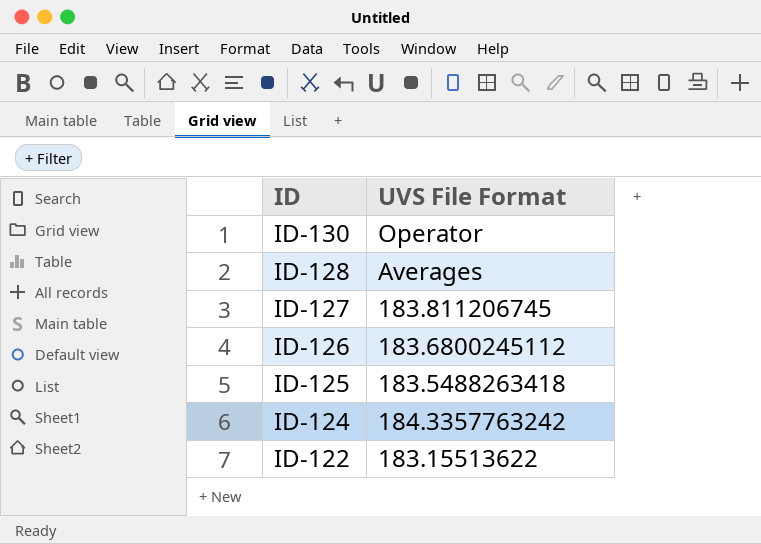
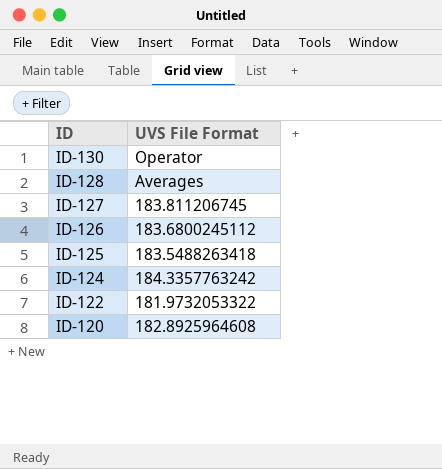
ID-122 | UVS File Format: 183.15513622 -> 181.9732053322
row ID-120: none -> 182.8925964608

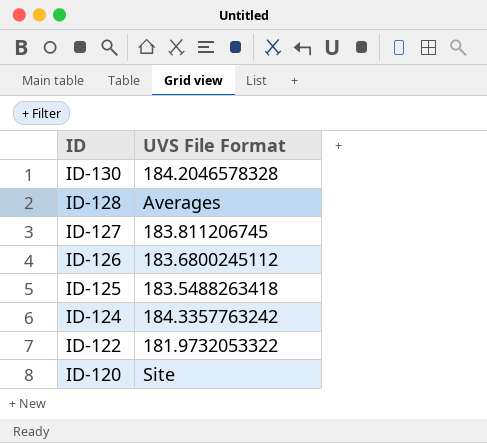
ID-130 | UVS File Format: Operator -> 184.2046578328
ID-120 | UVS File Format: 182.8925964608 -> Site

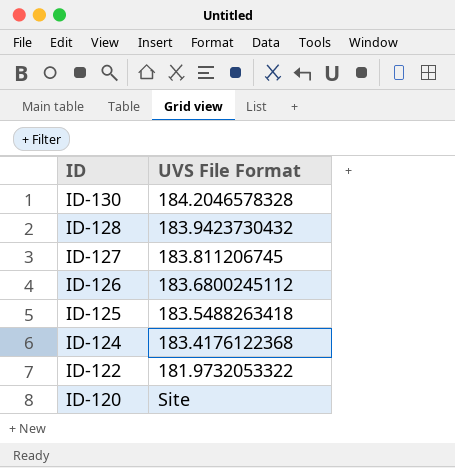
ID-128 | UVS File Format: Averages -> 183.9423730432
ID-124 | UVS File Format: 184.3357763242 -> 183.4176122368

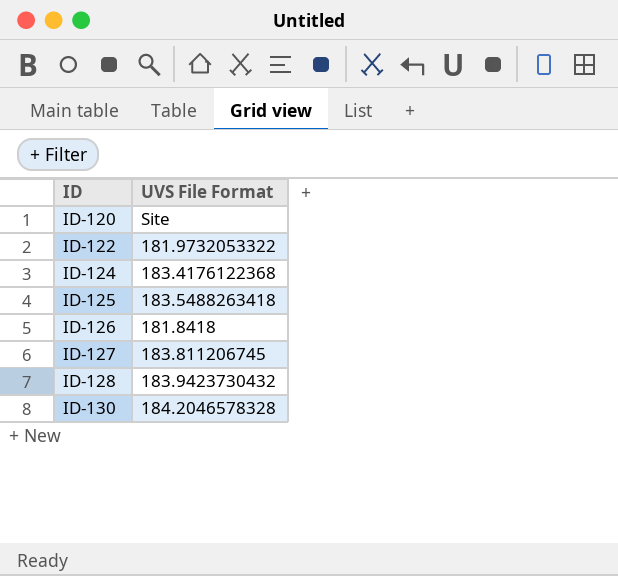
row order: ID descending -> ID ascending
ID-126 | UVS File Format: 183.6800245112 -> 181.8418

